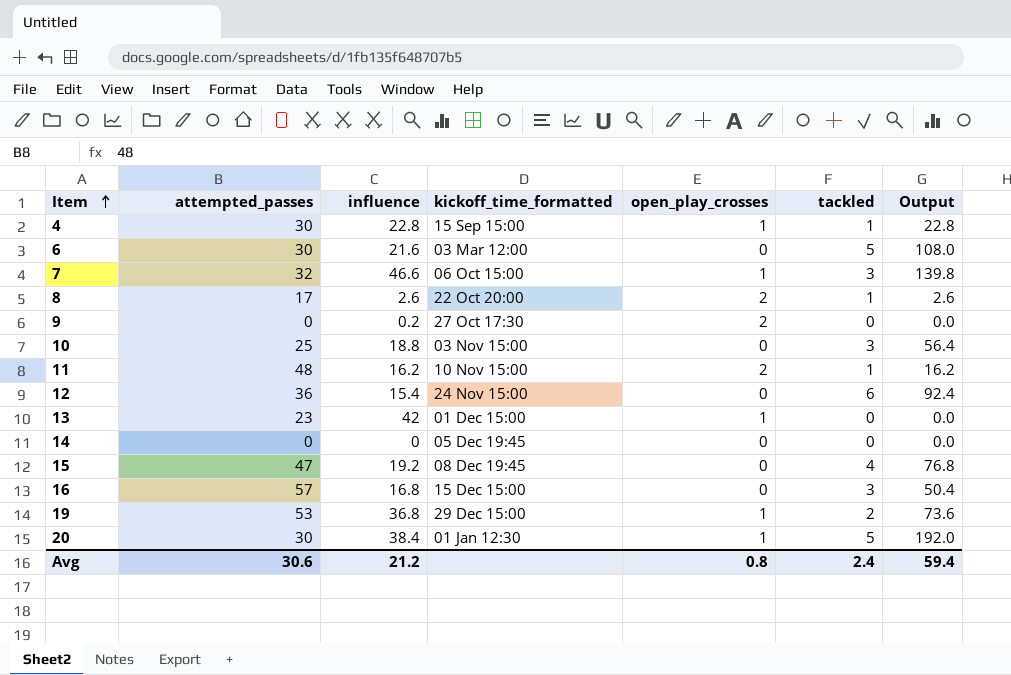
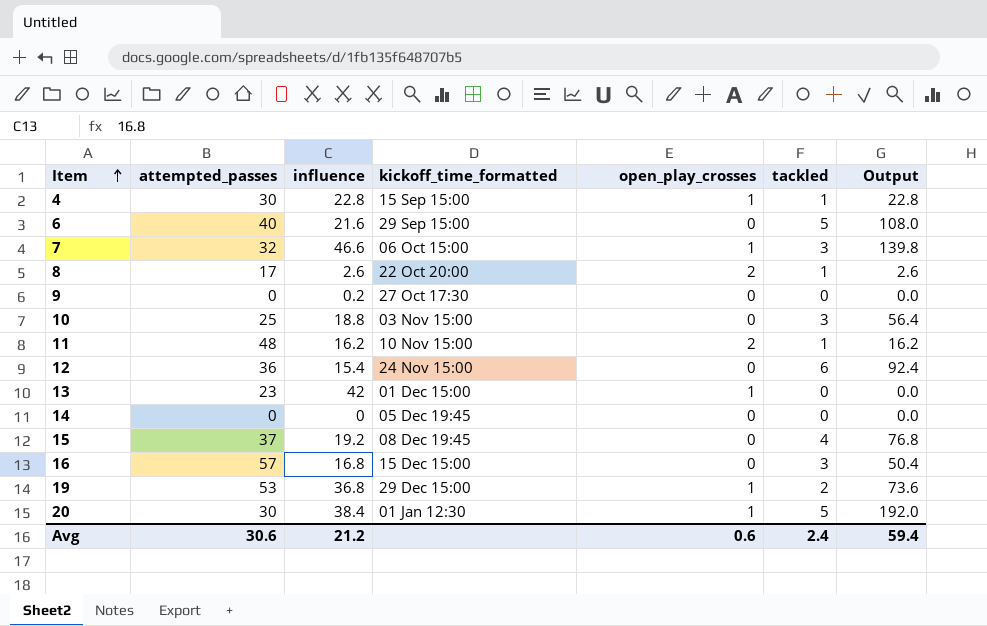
6 | attempted_passes: 30 -> 40
6 | kickoff_time_formatted: 03 Mar 12:00 -> 29 Sep 15:00
9 | open_play_crosses: 2 -> 0
15 | attempted_passes: 47 -> 37
Avg | open_play_crosses: 0.8 -> 0.6

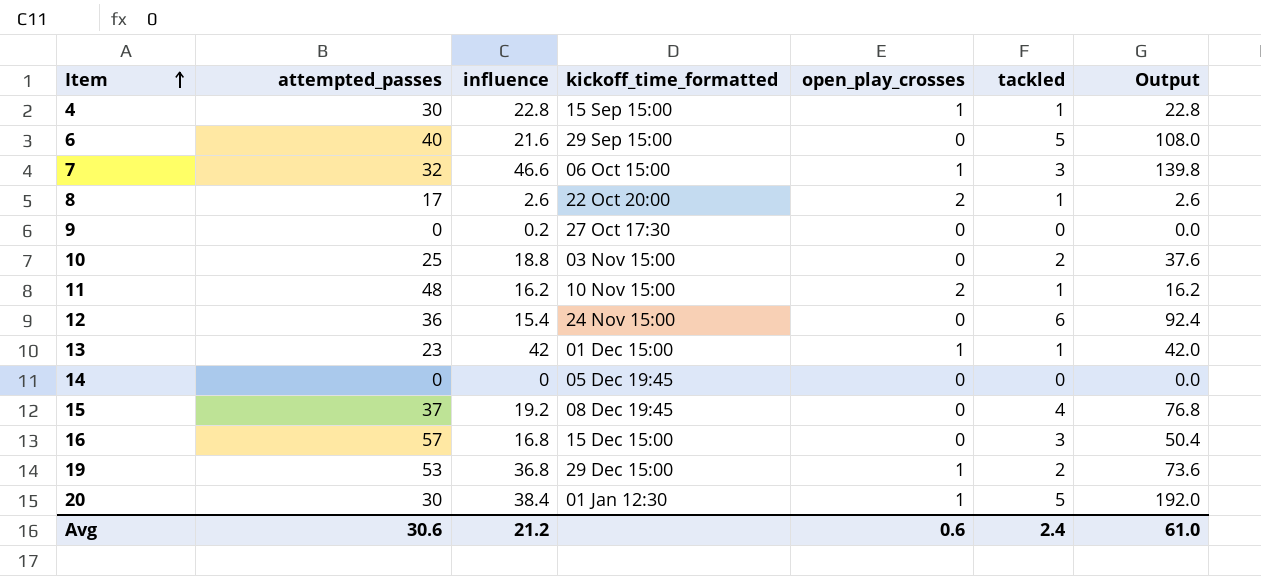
10 | tackled: 3 -> 2
10 | Output: 56.4 -> 37.6
13 | tackled: 0 -> 1
13 | Output: 0.0 -> 42.0
Avg | Output: 59.4 -> 61.0

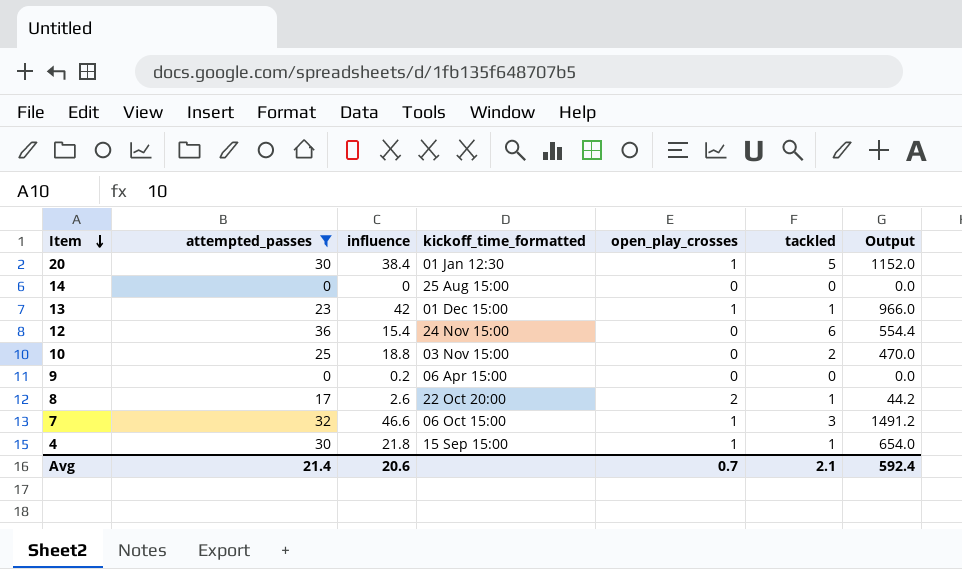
filter: none -> attempted_passes <= 36
row order: Item ascending -> Item descending
column Output | formula: [influence] * [tackled] -> [attempted_passes] * [influence]
14 | kickoff_time_formatted: 05 Dec 19:45 -> 25 Aug 15:00
9 | kickoff_time_formatted: 27 Oct 17:30 -> 06 Apr 15:00
4 | influence: 22.8 -> 21.8
Avg | attempted_passes: 30.6 -> 21.4
Avg | influence: 21.2 -> 20.6
Avg | open_play_crosses: 0.6 -> 0.7
Avg | tackled: 2.4 -> 2.1
Avg | Output: 61.0 -> 592.4

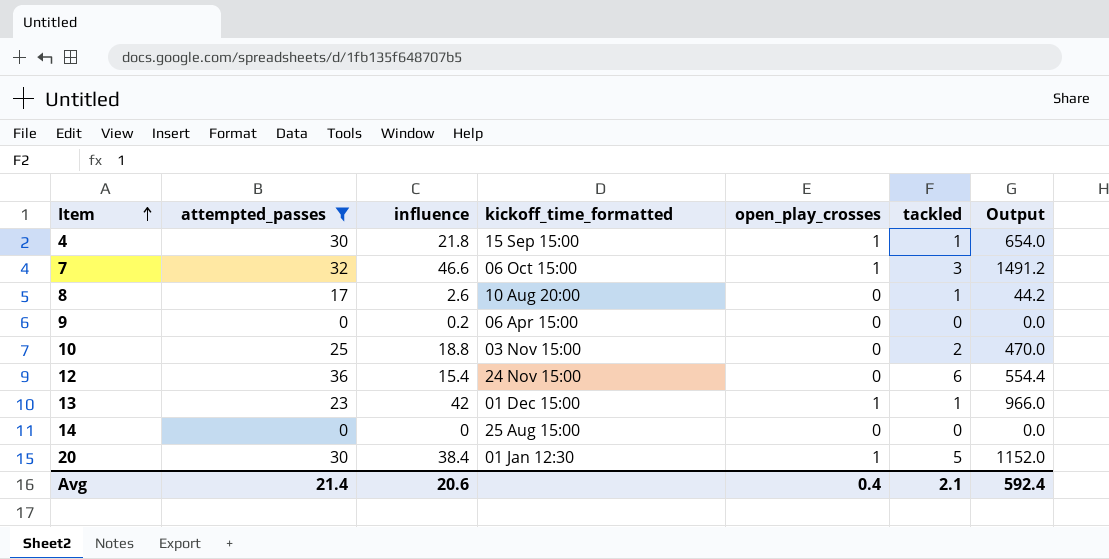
row order: Item descending -> Item ascending
8 | kickoff_time_formatted: 22 Oct 20:00 -> 10 Aug 20:00
8 | open_play_crosses: 2 -> 0
Avg | open_play_crosses: 0.7 -> 0.4

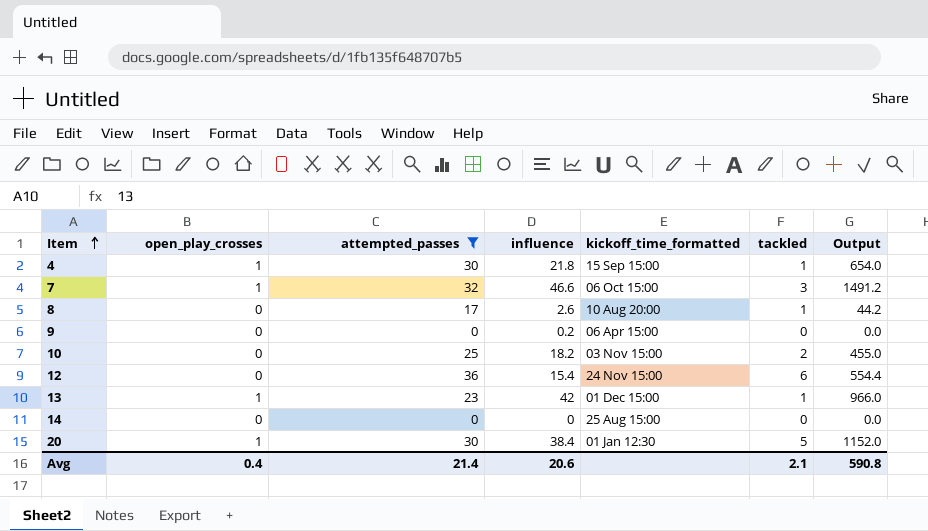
column open_play_crosses | position: 5 -> 2
10 | influence: 18.8 -> 18.2
10 | Output: 470.0 -> 455.0
Avg | Output: 592.4 -> 590.8

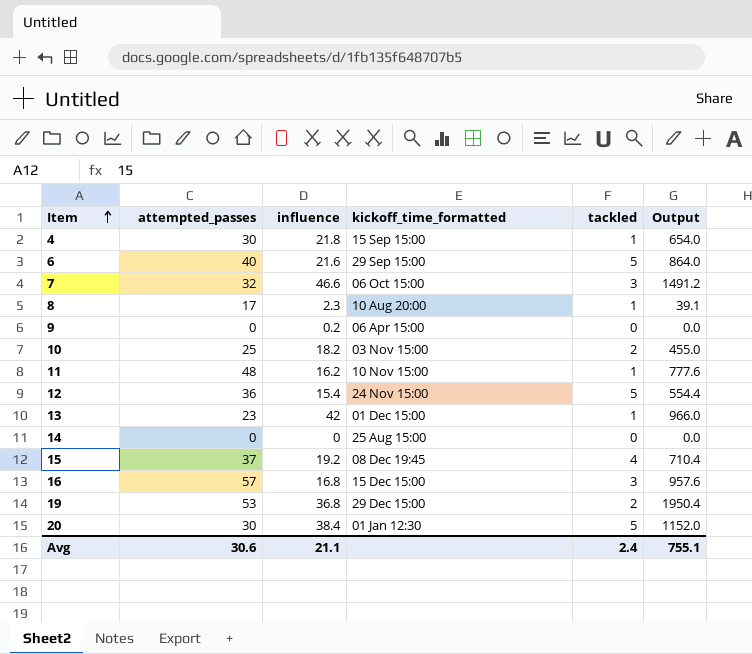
filter: attempted_passes <= 36 -> none
column open_play_crosses | position: 2 -> none
8 | influence: 2.6 -> 2.3
8 | Output: 44.2 -> 39.1
12 | tackled: 6 -> 5
Avg | attempted_passes: 21.4 -> 30.6
Avg | influence: 20.6 -> 21.1
Avg | tackled: 2.1 -> 2.4
Avg | Output: 590.8 -> 755.1

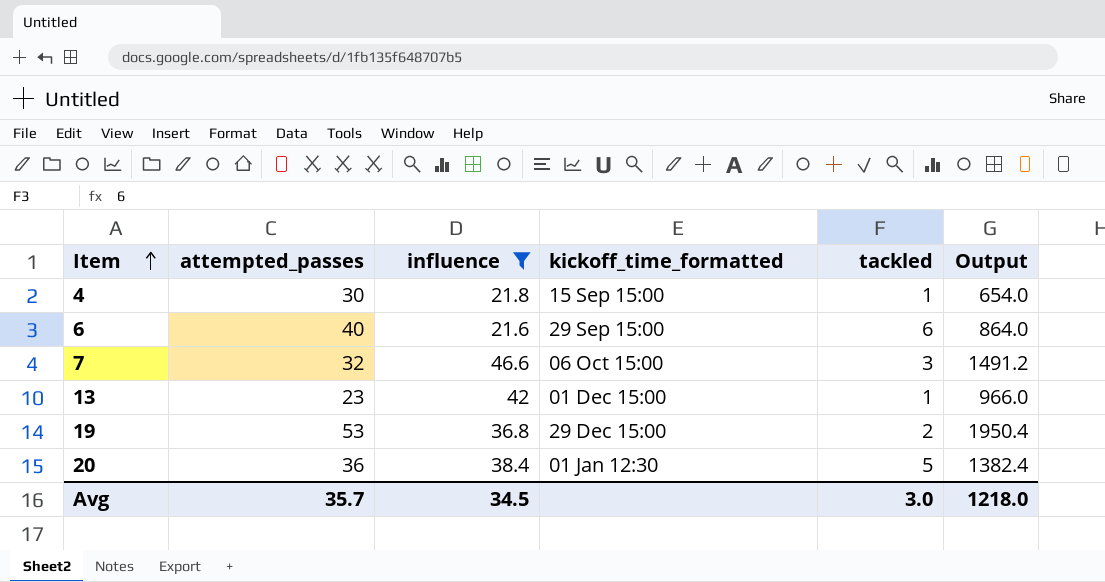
filter: none -> influence >= 21.6
6 | tackled: 5 -> 6
20 | attempted_passes: 30 -> 36
20 | Output: 1152.0 -> 1382.4
Avg | attempted_passes: 30.6 -> 35.7
Avg | influence: 21.1 -> 34.5
Avg | tackled: 2.4 -> 3.0
Avg | Output: 755.1 -> 1218.0

